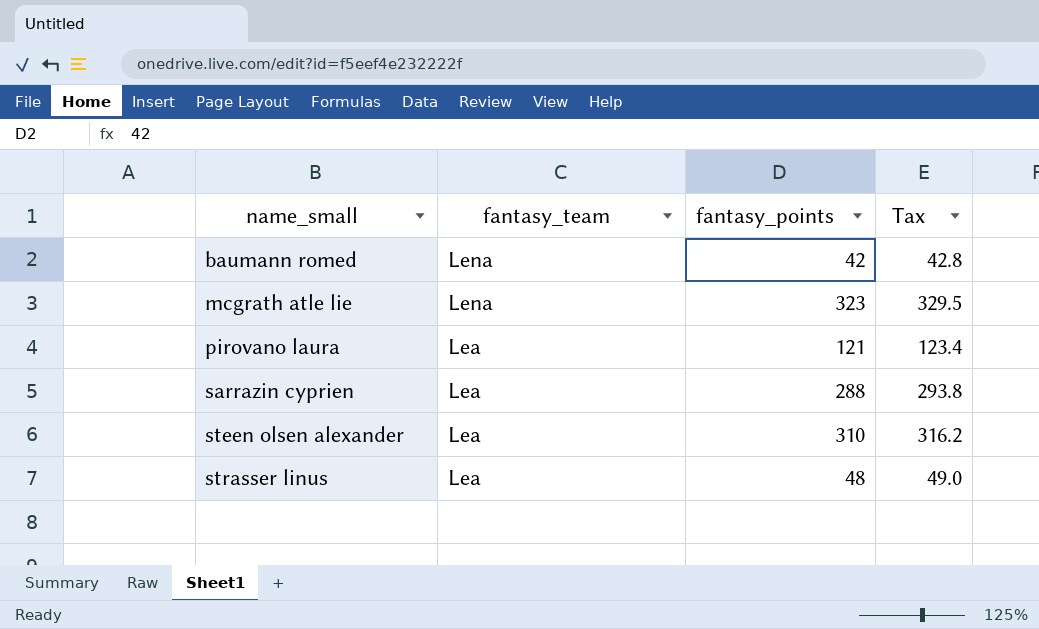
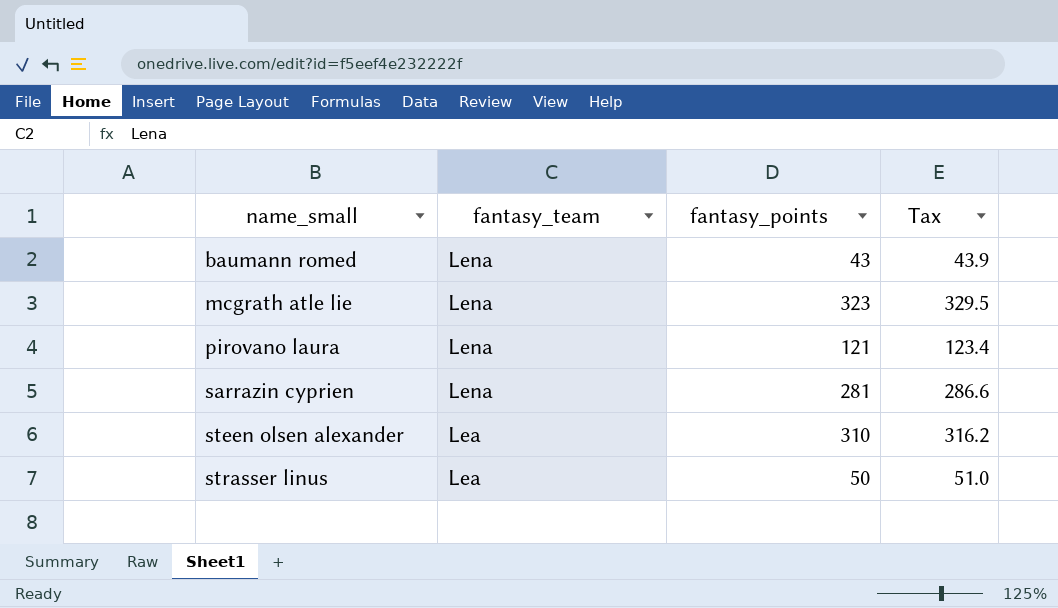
baumann romed | fantasy_points: 42 -> 43
baumann romed | Tax: 42.8 -> 43.9
pirovano laura | fantasy_team: Lea -> Lena
sarrazin cyprien | fantasy_team: Lea -> Lena
sarrazin cyprien | fantasy_points: 288 -> 281
sarrazin cyprien | Tax: 293.8 -> 286.6
strasser linus | fantasy_points: 48 -> 50
strasser linus | Tax: 49.0 -> 51.0

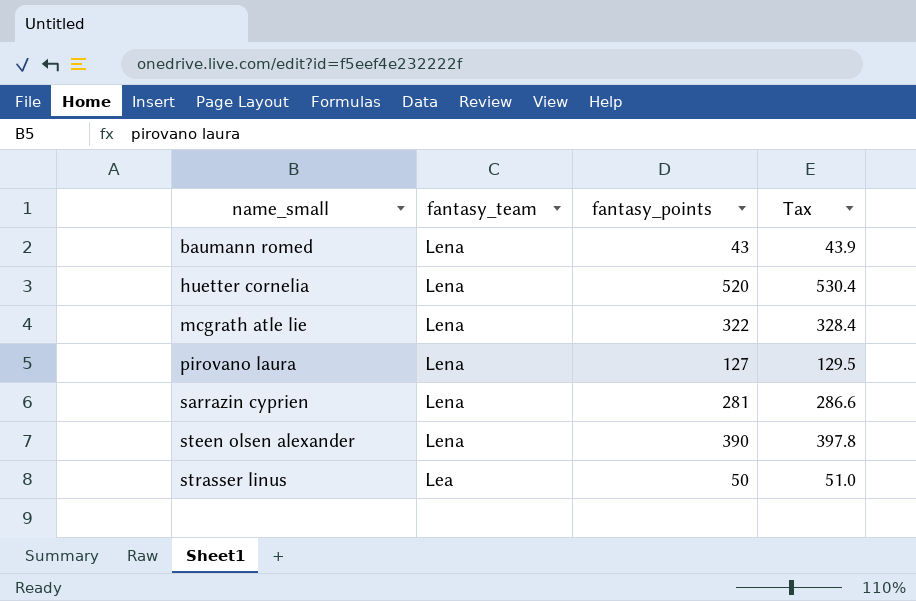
row huetter cornelia: none -> Lena | 520 | 530.4
mcgrath atle lie | fantasy_points: 323 -> 322
mcgrath atle lie | Tax: 329.5 -> 328.4
pirovano laura | fantasy_points: 121 -> 127
pirovano laura | Tax: 123.4 -> 129.5
steen olsen alexander | fantasy_team: Lea -> Lena
steen olsen alexander | fantasy_points: 310 -> 390
steen olsen alexander | Tax: 316.2 -> 397.8

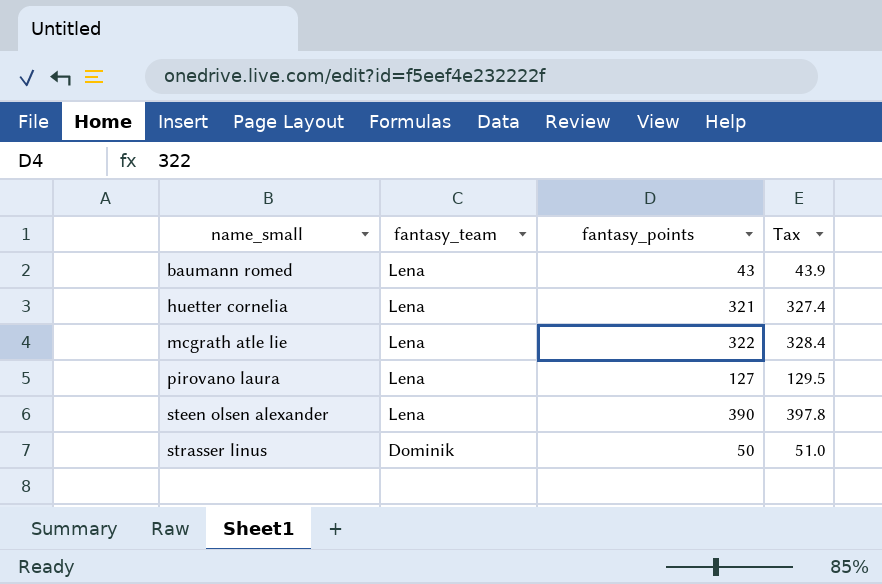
row sarrazin cyprien: Lena | 281 | 286.6 -> none
huetter cornelia | fantasy_points: 520 -> 321
huetter cornelia | Tax: 530.4 -> 327.4
strasser linus | fantasy_team: Lea -> Dominik

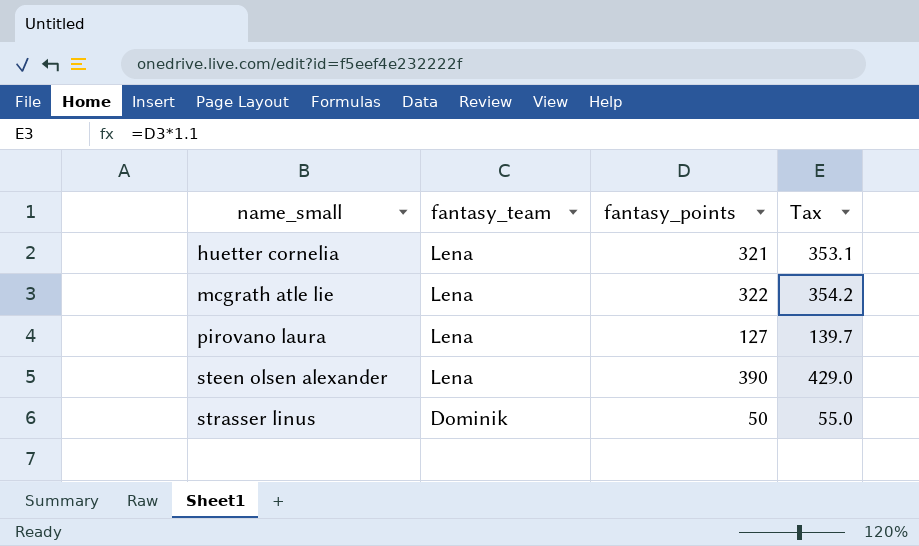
column Tax | formula: [fantasy_points] * 1.02 -> [fantasy_points] * 1.1
row baumann romed: Lena | 43 | 43.9 -> none

